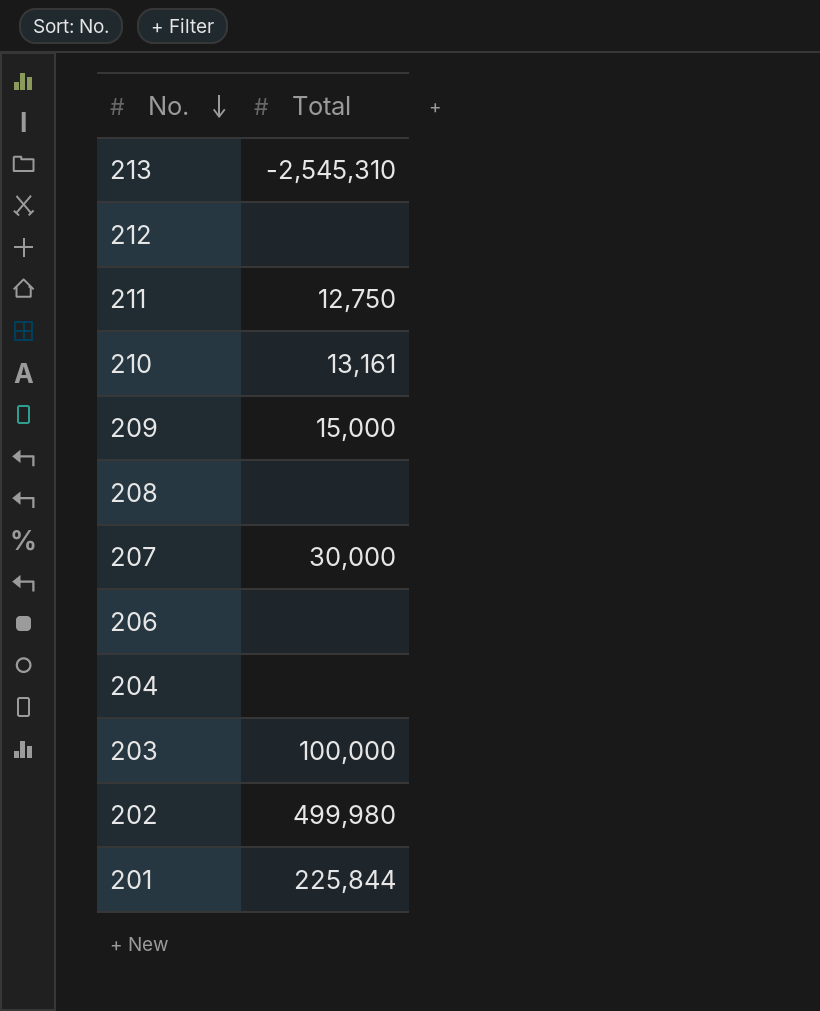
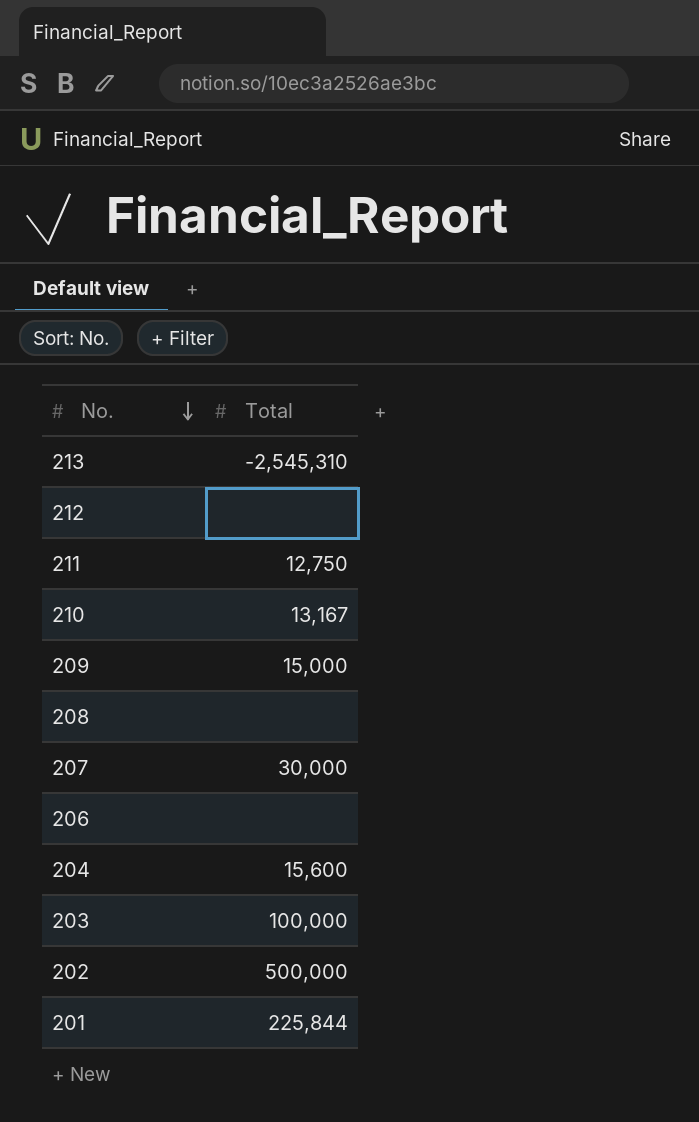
210 | Total: 13,161 -> 13,167
204 | Total: none -> 15,600
202 | Total: 499,980 -> 500,000

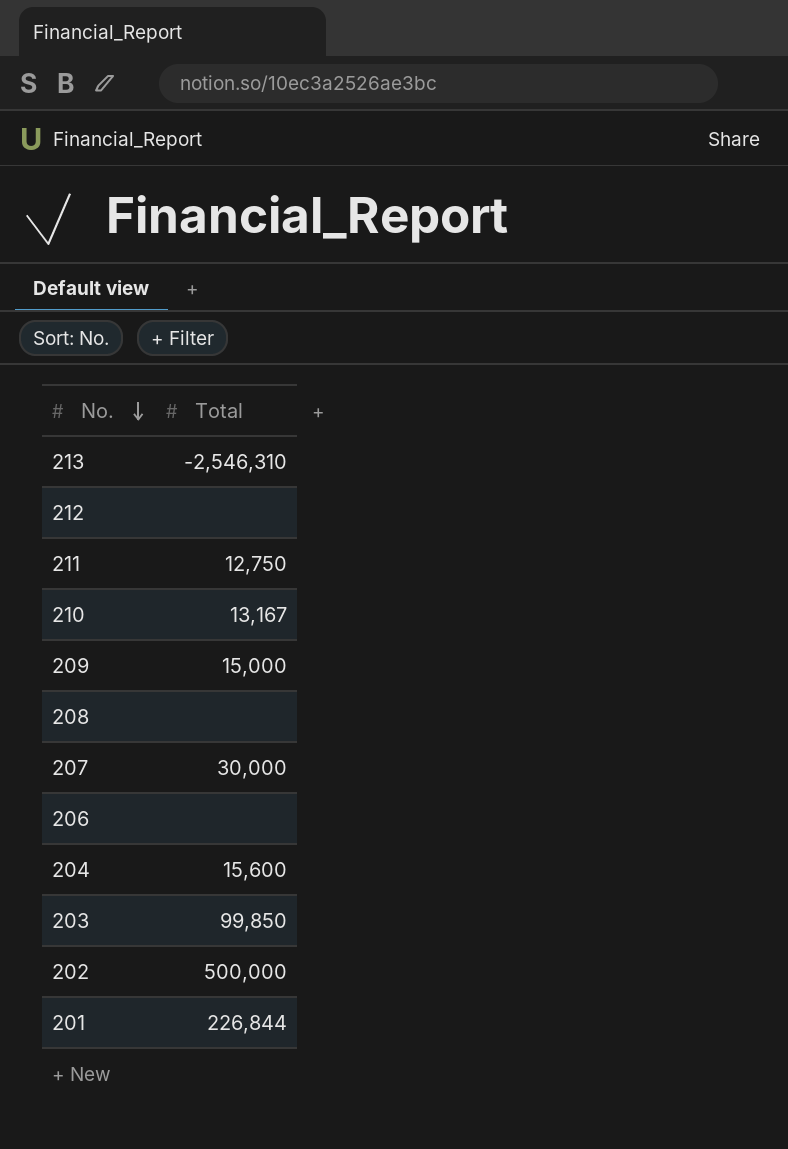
213 | Total: -2,545,310 -> -2,546,310
203 | Total: 100,000 -> 99,850
201 | Total: 225,844 -> 226,844

